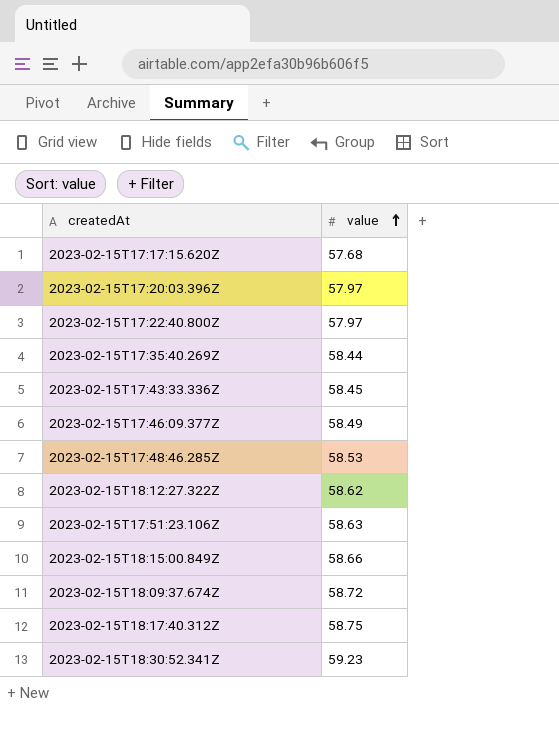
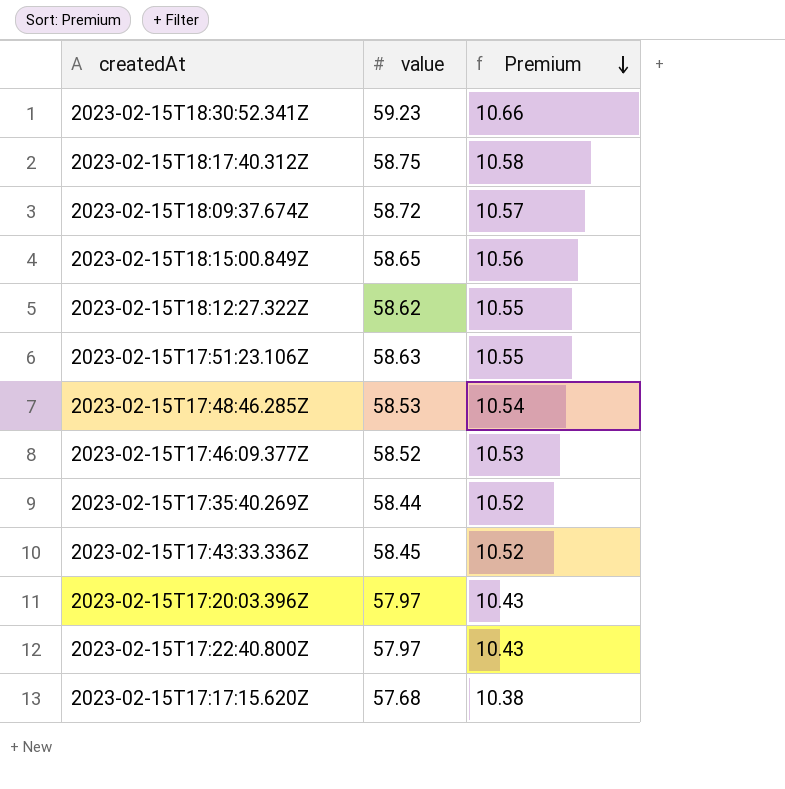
row order: value ascending -> Premium descending
column Premium | formula: none -> [value] * 0.18
2023-02-15T18:15:00.849Z | value: 58.66 -> 58.65
2023-02-15T17:46:09.377Z | value: 58.49 -> 58.52

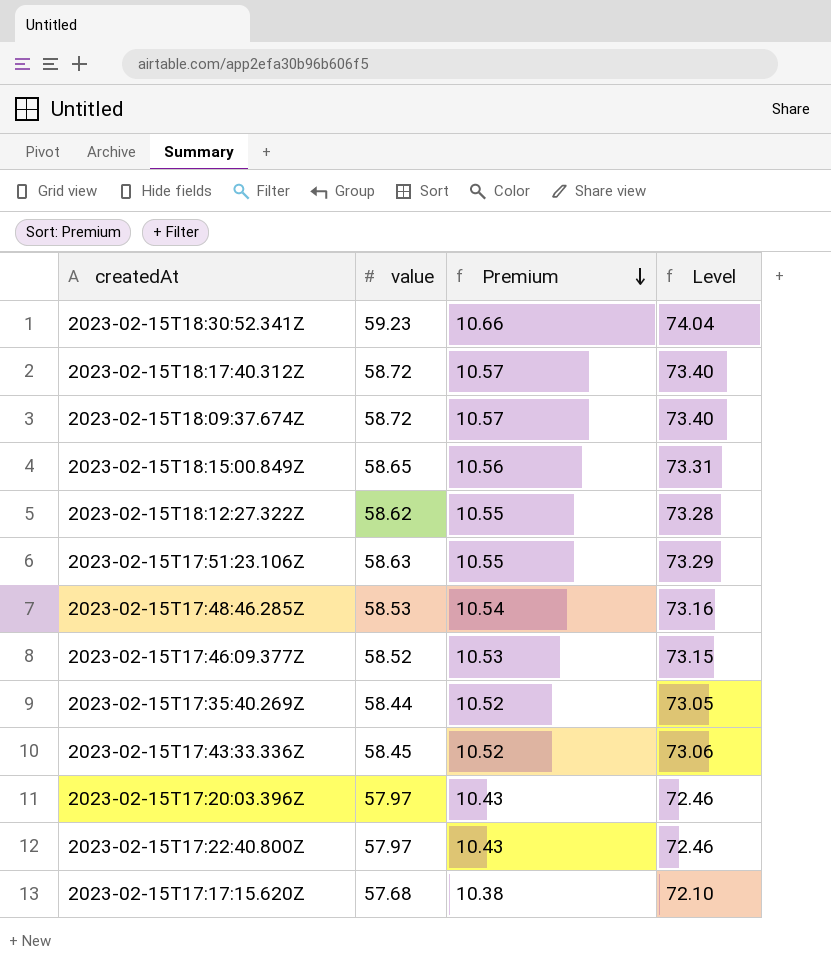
column Level | formula: none -> [value] * 1.25
2023-02-15T18:17:40.312Z | value: 58.75 -> 58.72
2023-02-15T18:17:40.312Z | Premium: 10.58 -> 10.57

